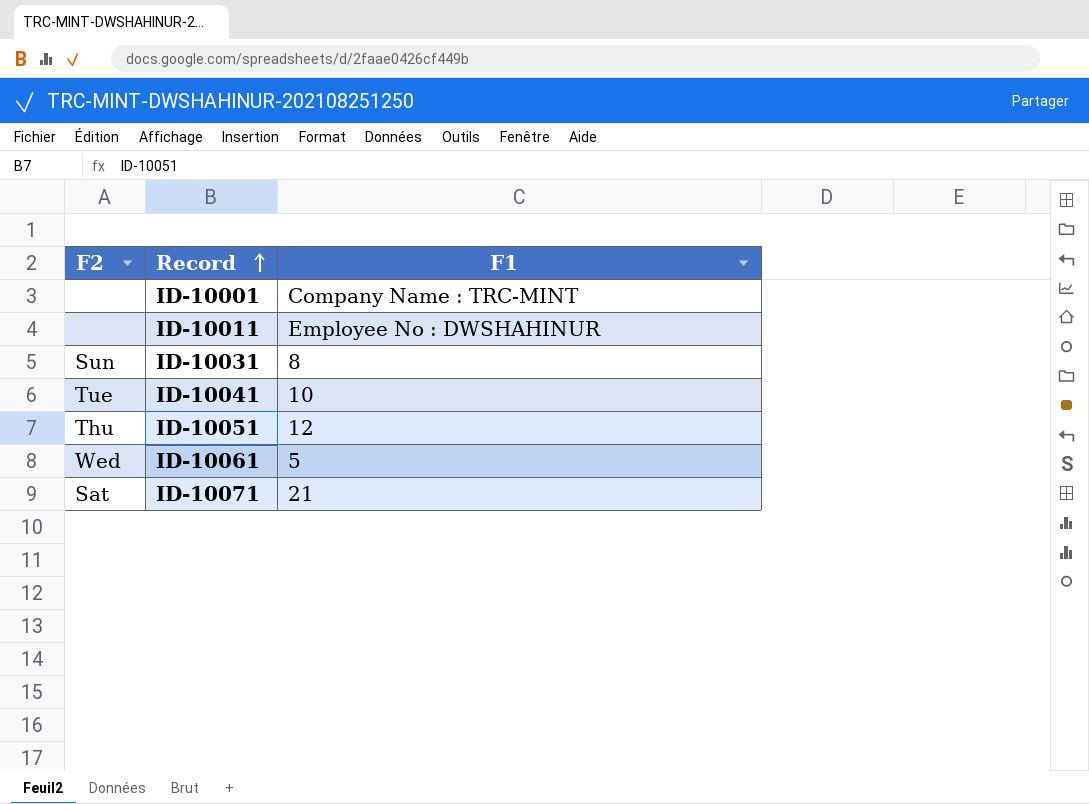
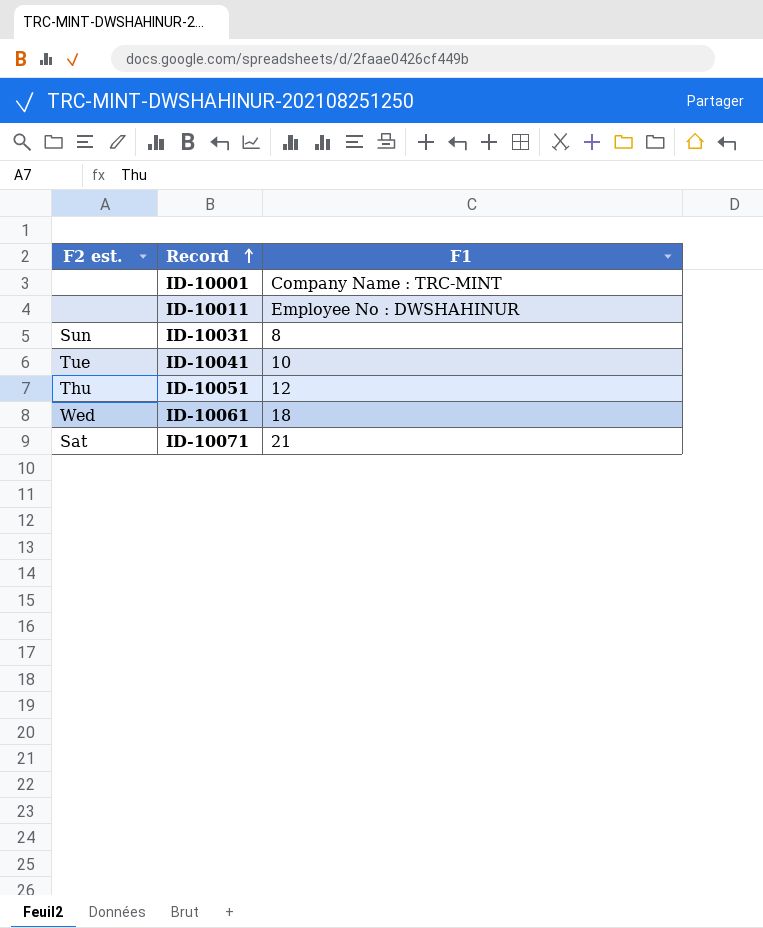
column name: F2 -> F2 est.
ID-10061 | F1: 5 -> 18

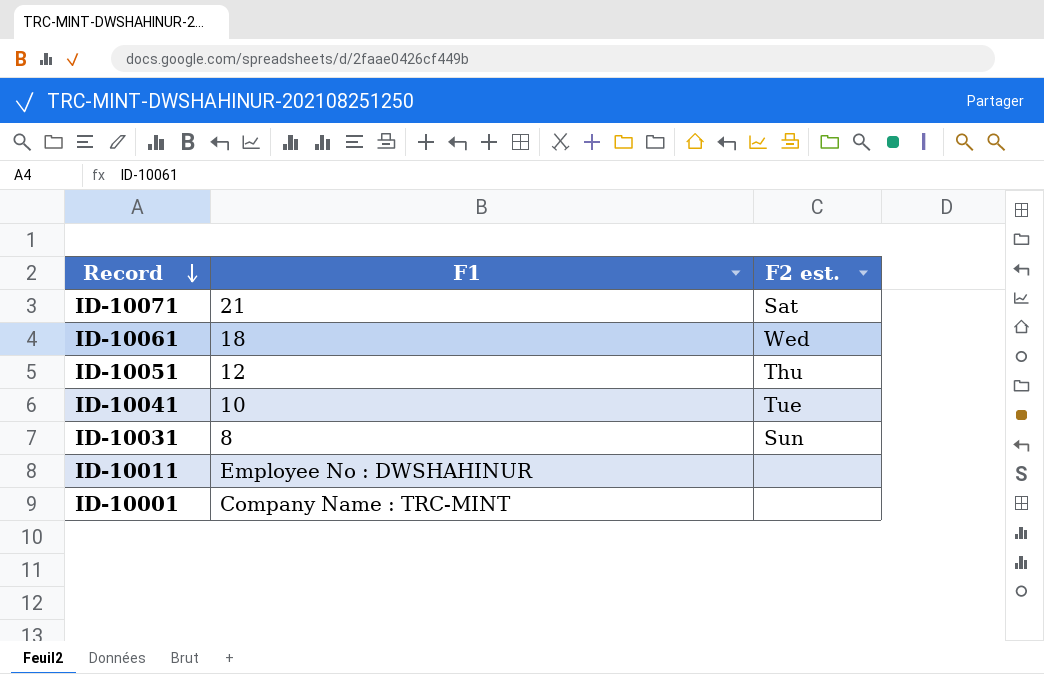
row order: Record ascending -> Record descending
column F2 est. | position: 1 -> 3

